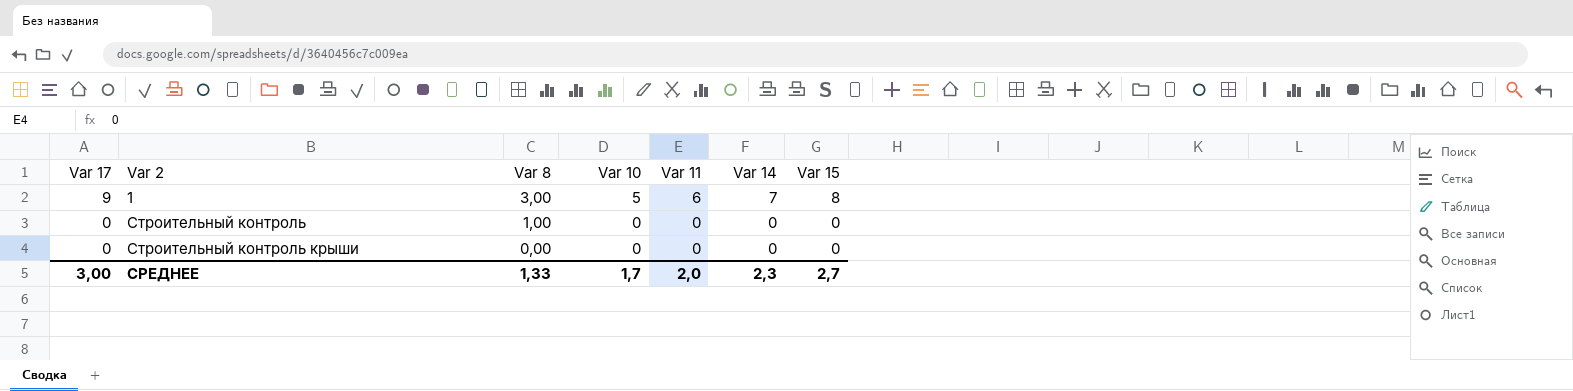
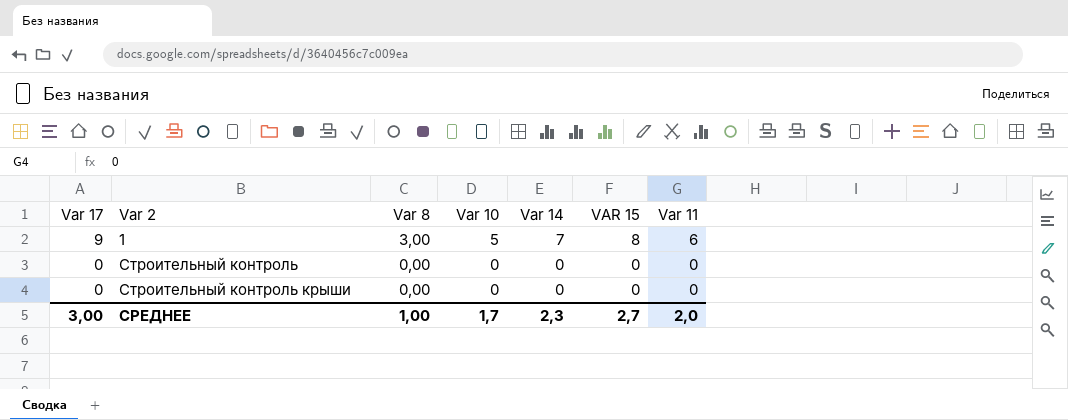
column name: Var 15 -> VAR 15
column Var 11 | position: 5 -> 7
Строительный контроль | Var 8: 1,00 -> 0,00
СРЕДНЕЕ | Var 8: 1,33 -> 1,00

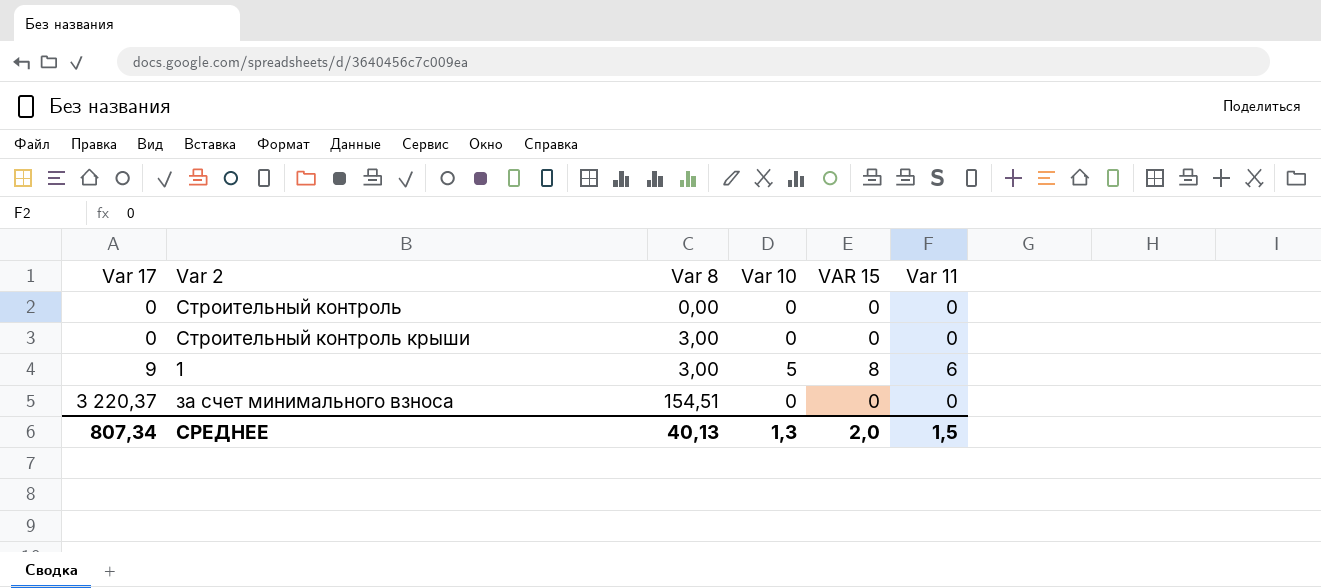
row order: Var 17 descending -> Var 17 ascending
column Var 14 | position: 5 -> none
Строительный контроль крыши | Var 8: 0,00 -> 3,00
row за счет минимального взноса: none -> 3 220,37 | 154,51 | 0 | 0 | 0
СРЕДНЕЕ | Var 17: 3,00 -> 807,34
СРЕДНЕЕ | Var 8: 1,00 -> 40,13
СРЕДНЕЕ | Var 10: 1,7 -> 1,3
СРЕДНЕЕ | VAR 15: 2,7 -> 2,0
СРЕДНЕЕ | Var 11: 2,0 -> 1,5

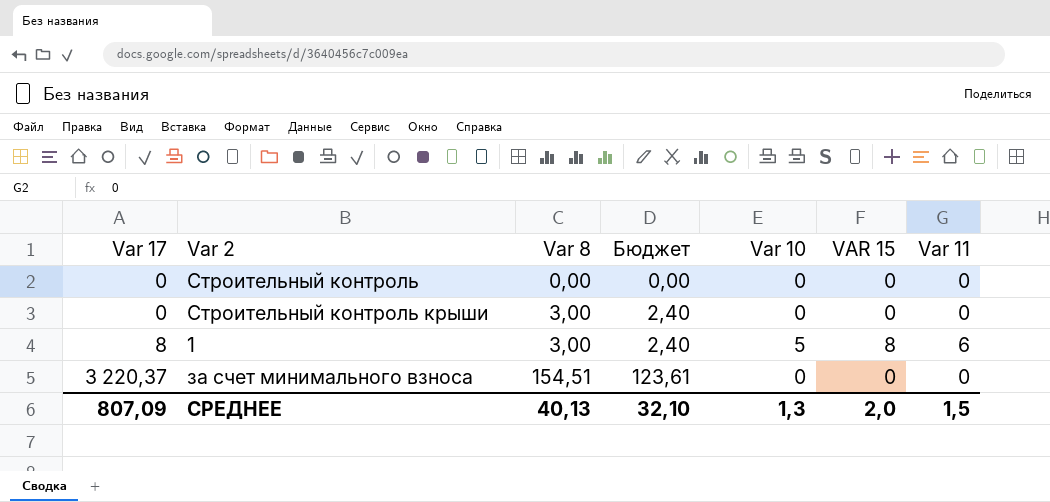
column Бюджет | formula: none -> [Var 8] * 0,8
1 | Var 17: 9 -> 8
СРЕДНЕЕ | Var 17: 807,34 -> 807,09

